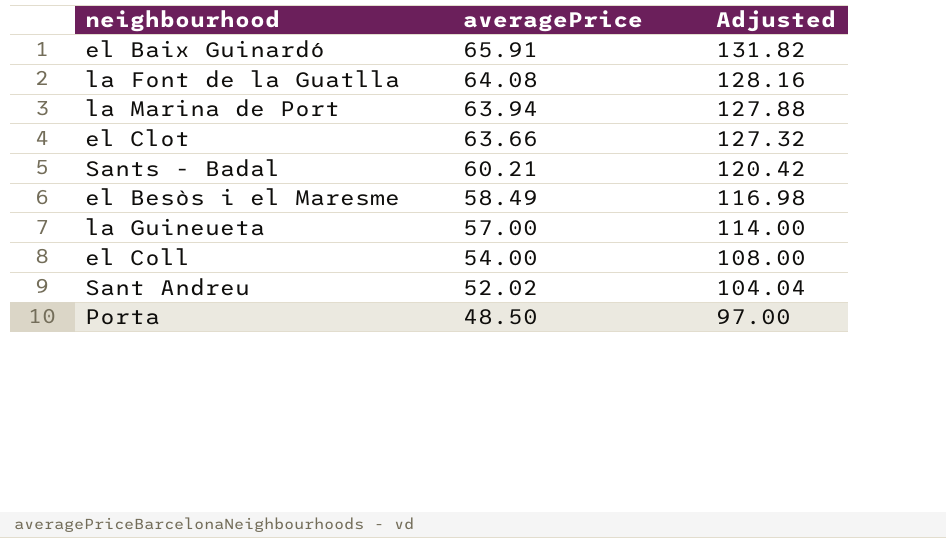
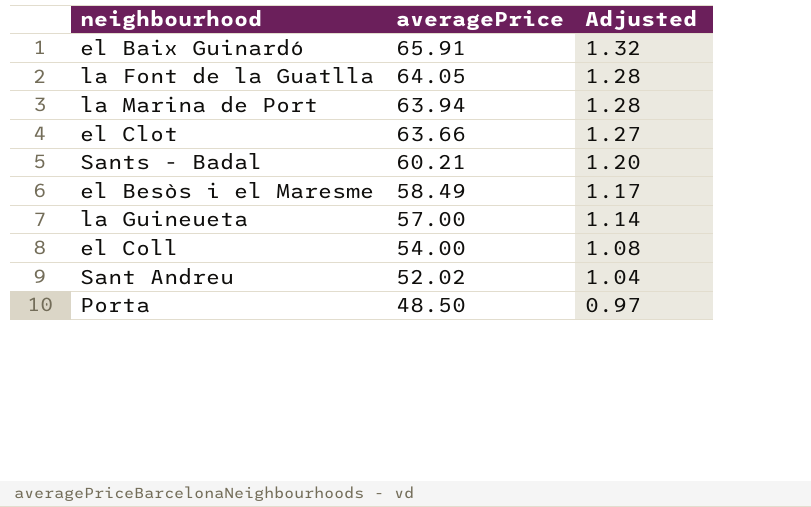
column Adjusted | formula: [averagePrice] * 2 -> [averagePrice] * 0.02
la Font de la Guatlla | averagePrice: 64.08 -> 64.05

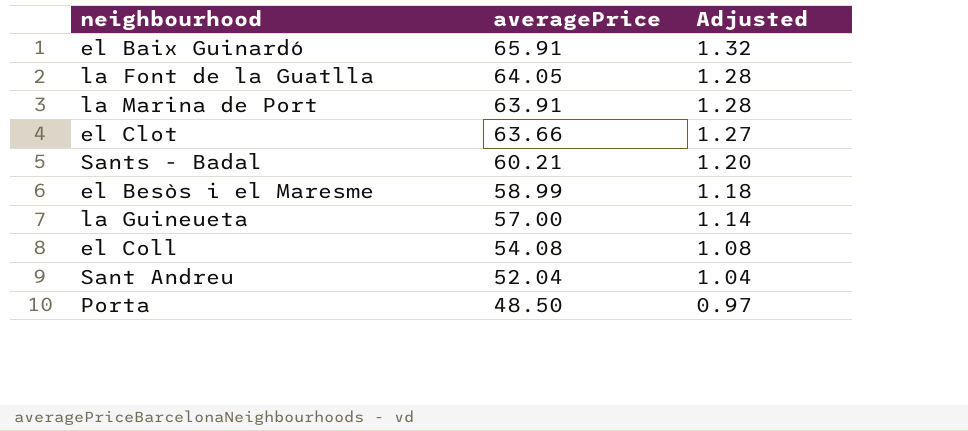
la Marina de Port | averagePrice: 63.94 -> 63.91
el Besòs i el Maresme | averagePrice: 58.49 -> 58.99
el Besòs i el Maresme | Adjusted: 1.17 -> 1.18
el Coll | averagePrice: 54.00 -> 54.08
Sant Andreu | averagePrice: 52.02 -> 52.04

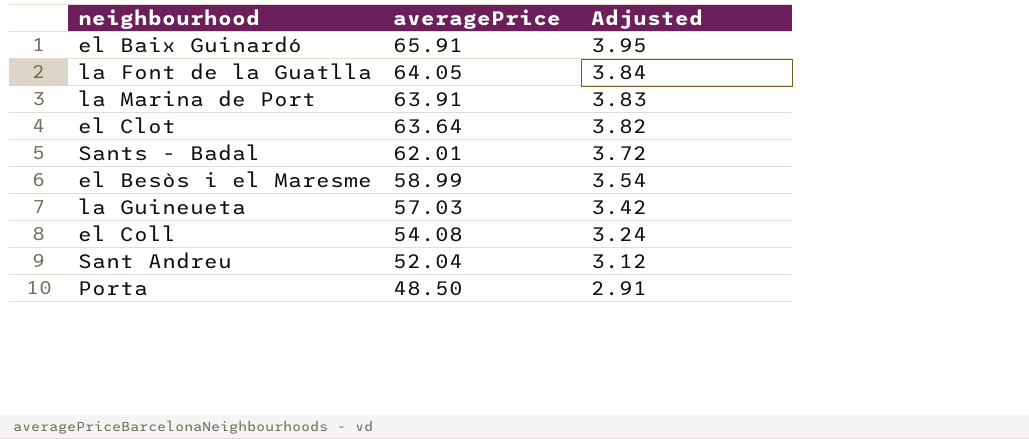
column Adjusted | formula: [averagePrice] * 0.02 -> [averagePrice] * 0.06
el Clot | averagePrice: 63.66 -> 63.64
Sants - Badal | averagePrice: 60.21 -> 62.01
la Guineueta | averagePrice: 57.00 -> 57.03

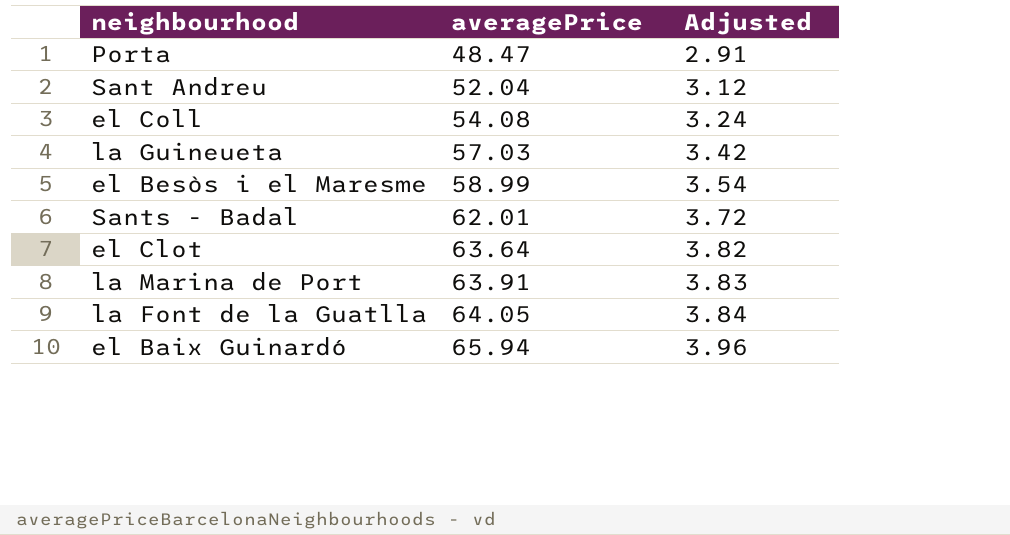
row order: averagePrice descending -> averagePrice ascending
Porta | averagePrice: 48.50 -> 48.47
el Baix Guinardó | averagePrice: 65.91 -> 65.94
el Baix Guinardó | Adjusted: 3.95 -> 3.96

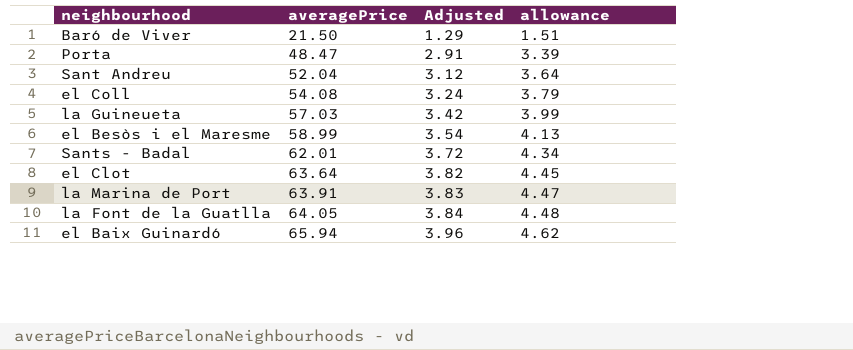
column allowance | formula: none -> [averagePrice] * 0.07
row Baró de Viver: none -> 21.50 | 1.29 | 1.51

